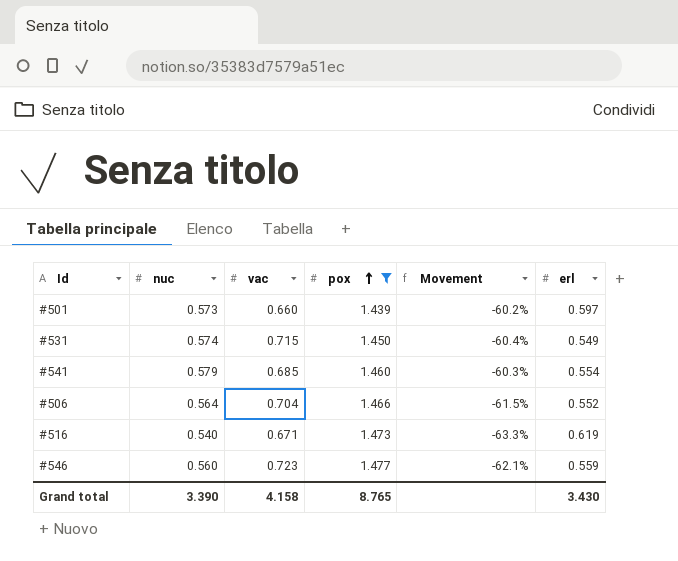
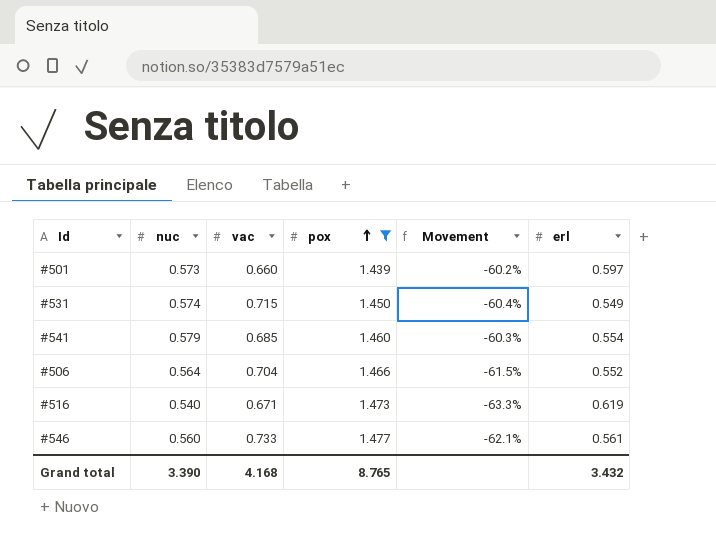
#546 | vac: 0.723 -> 0.733
#546 | erl: 0.559 -> 0.561
Grand total | vac: 4.158 -> 4.168
Grand total | erl: 3.430 -> 3.432

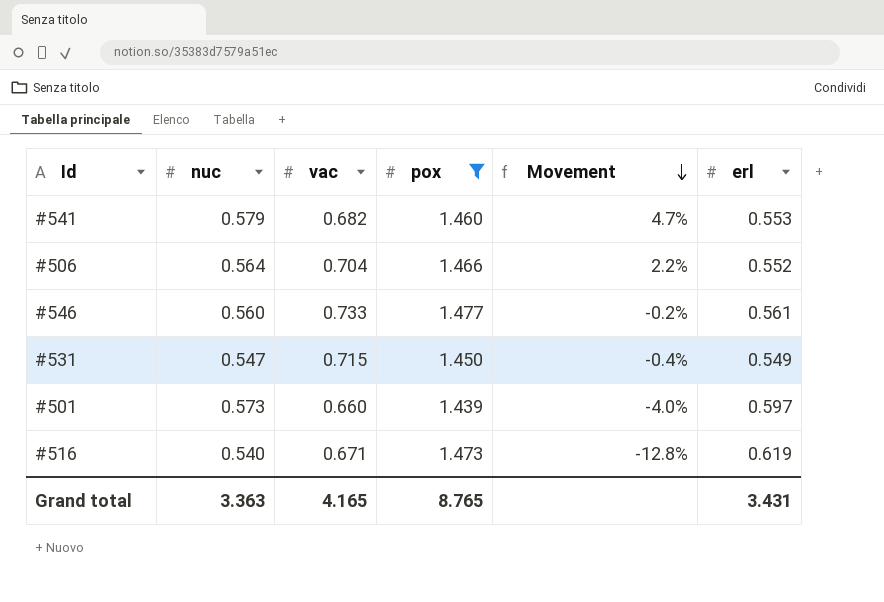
row order: pox ascending -> Movement descending
column Movement | formula: ([nuc] - [pox]) / [pox] -> ([nuc] - [erl]) / [erl]
#541 | vac: 0.685 -> 0.682
#541 | erl: 0.554 -> 0.553
#531 | nuc: 0.574 -> 0.547
Grand total | nuc: 3.390 -> 3.363
Grand total | vac: 4.168 -> 4.165
Grand total | erl: 3.432 -> 3.431

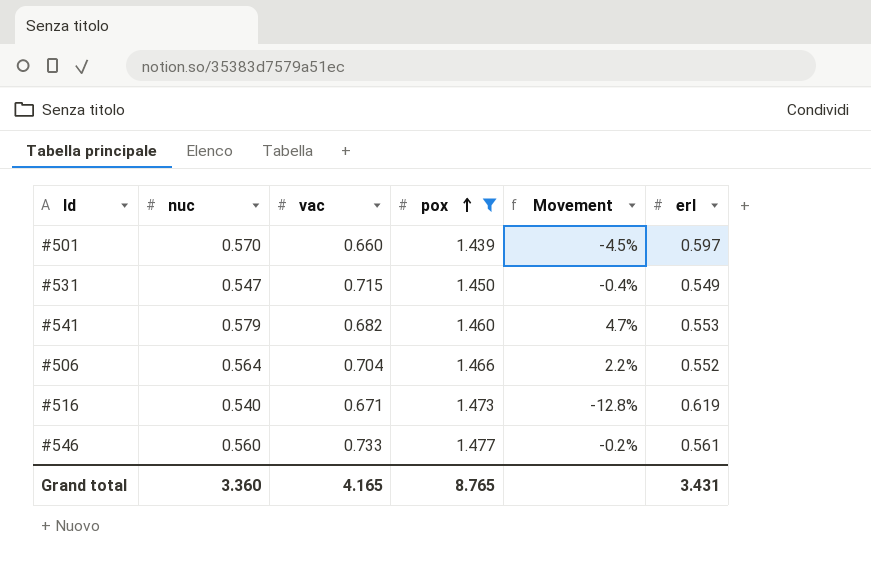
row order: Movement descending -> pox ascending
#501 | nuc: 0.573 -> 0.570
#501 | Movement: -4.0% -> -4.5%
Grand total | nuc: 3.363 -> 3.360

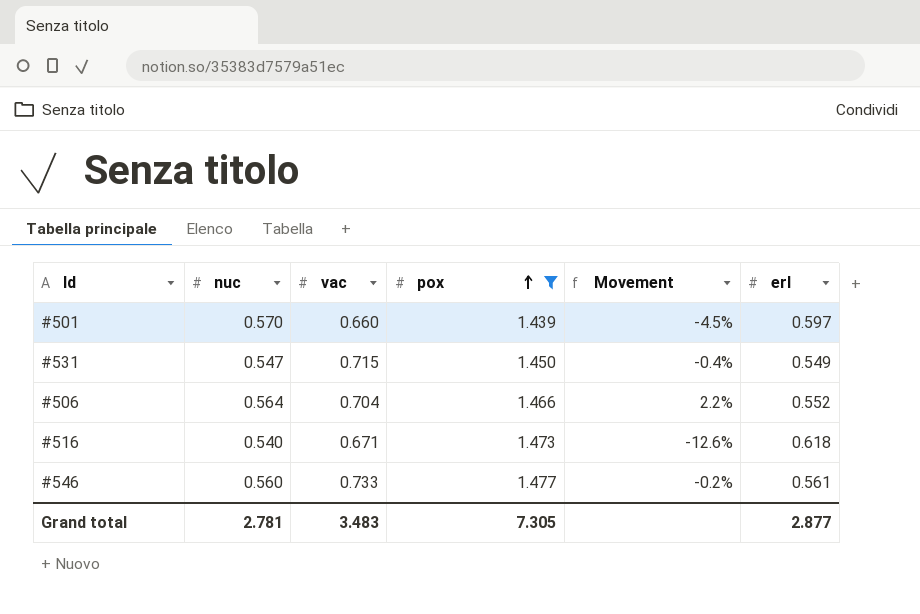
row #541: 0.579 | 0.682 | 1.460 | 4.7% | 0.553 -> none
#516 | Movement: -12.8% -> -12.6%
#516 | erl: 0.619 -> 0.618
Grand total | nuc: 3.360 -> 2.781
Grand total | vac: 4.165 -> 3.483
Grand total | pox: 8.765 -> 7.305
Grand total | erl: 3.431 -> 2.877

